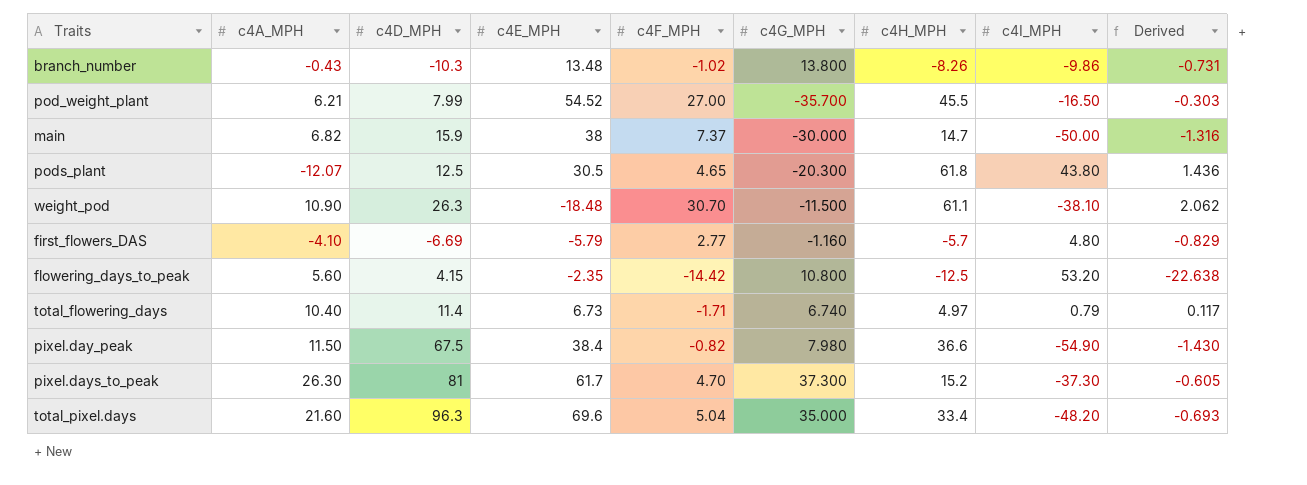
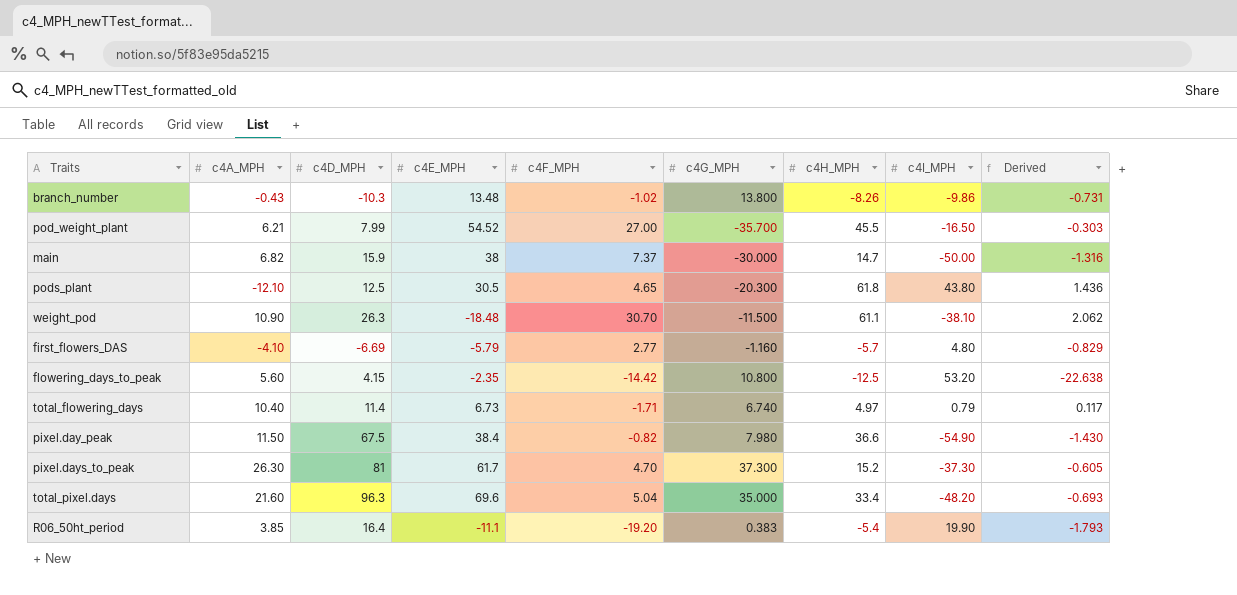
pods_plant | c4A_MPH: -12.07 -> -12.10
row R06_50ht_period: none -> 3.85 | 16.4 | -11.1 | -19.20 | 0.383 | -5.4 | 19.90 | -1.793

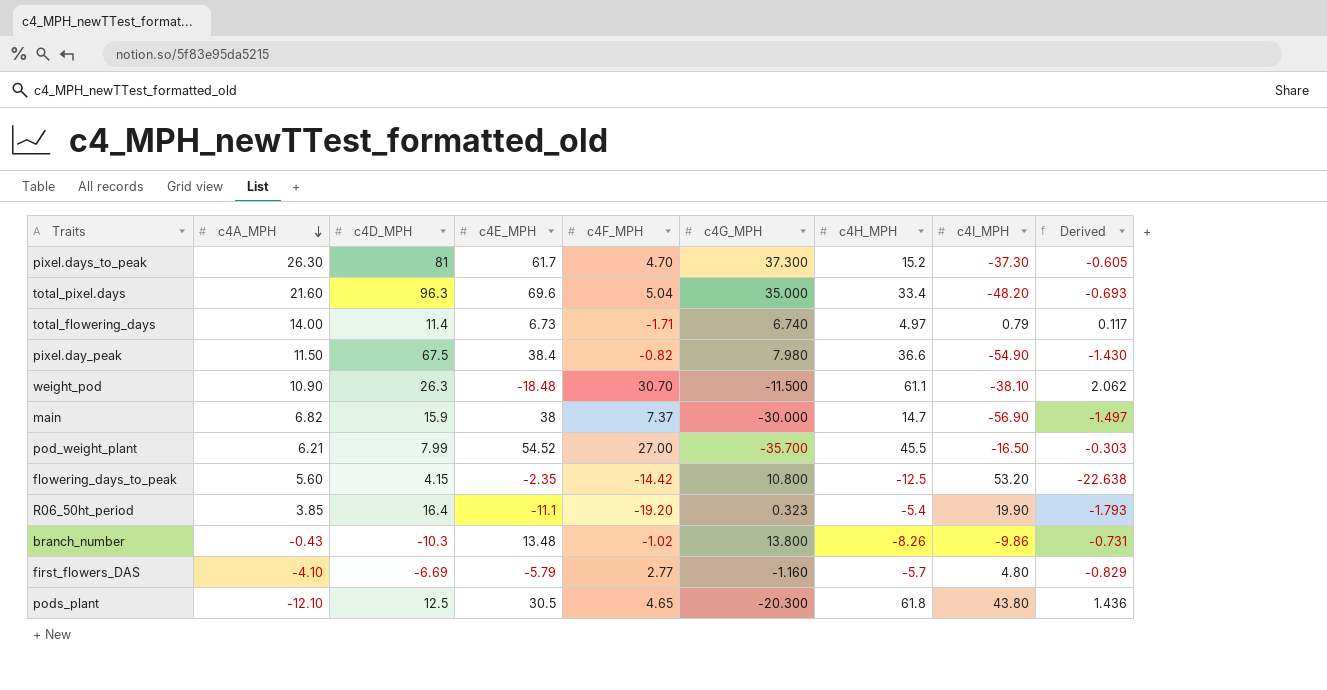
row order: none -> c4A_MPH descending
total_flowering_days | c4A_MPH: 10.40 -> 14.00
main | c4I_MPH: -50.00 -> -56.90
main | Derived: -1.316 -> -1.497
R06_50ht_period | c4G_MPH: 0.383 -> 0.323

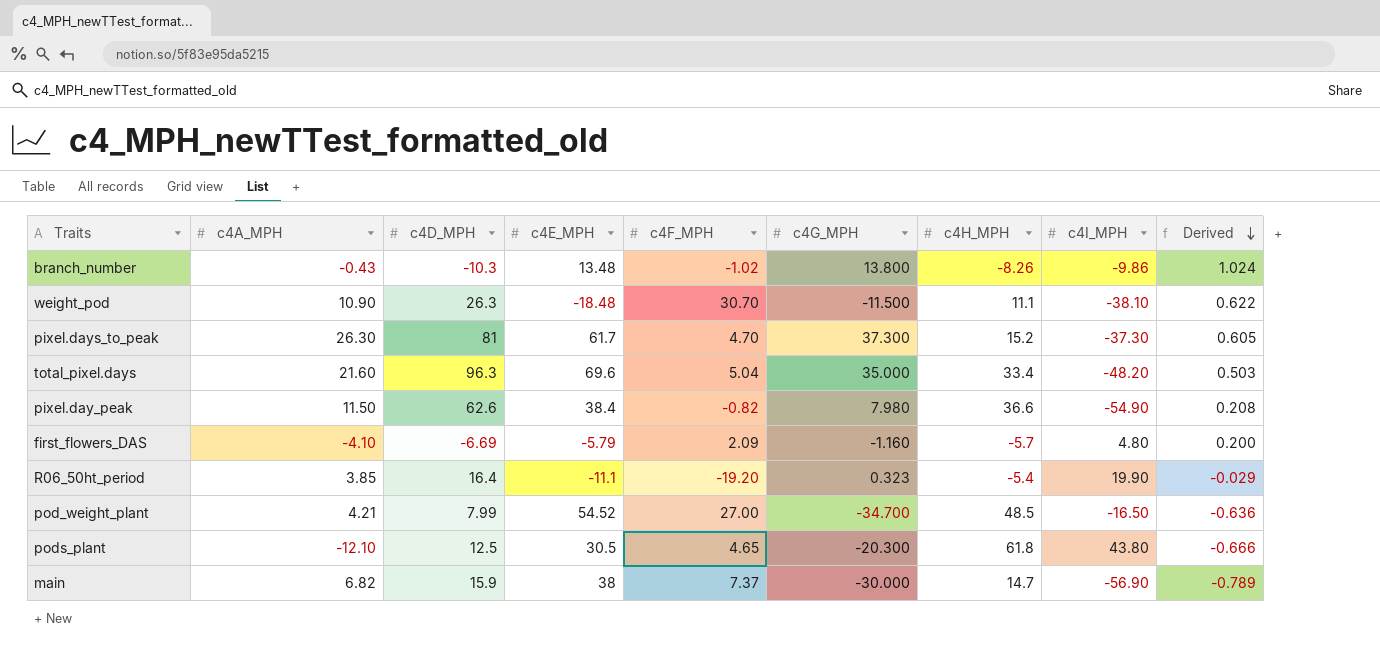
row order: c4A_MPH descending -> Derived descending
column Derived | formula: [c4I_MPH] / [c4E_MPH] -> [c4G_MPH] / [c4E_MPH]
row total_flowering_days: 14.00 | 11.4 | 6.73 | -1.71 | 6.740 | 4.97 | 0.79 | 0.117 -> none
row flowering_days_to_peak: 5.60 | 4.15 | -2.35 | -14.42 | 10.800 | -12.5 | 53.20 | -22.638 -> none
weight_pod | c4H_MPH: 61.1 -> 11.1
pixel.day_peak | c4D_MPH: 67.5 -> 62.6
first_flowers_DAS | c4F_MPH: 2.77 -> 2.09
pod_weight_plant | c4A_MPH: 6.21 -> 4.21
pod_weight_plant | c4G_MPH: -35.700 -> -34.700
pod_weight_plant | c4H_MPH: 45.5 -> 48.5

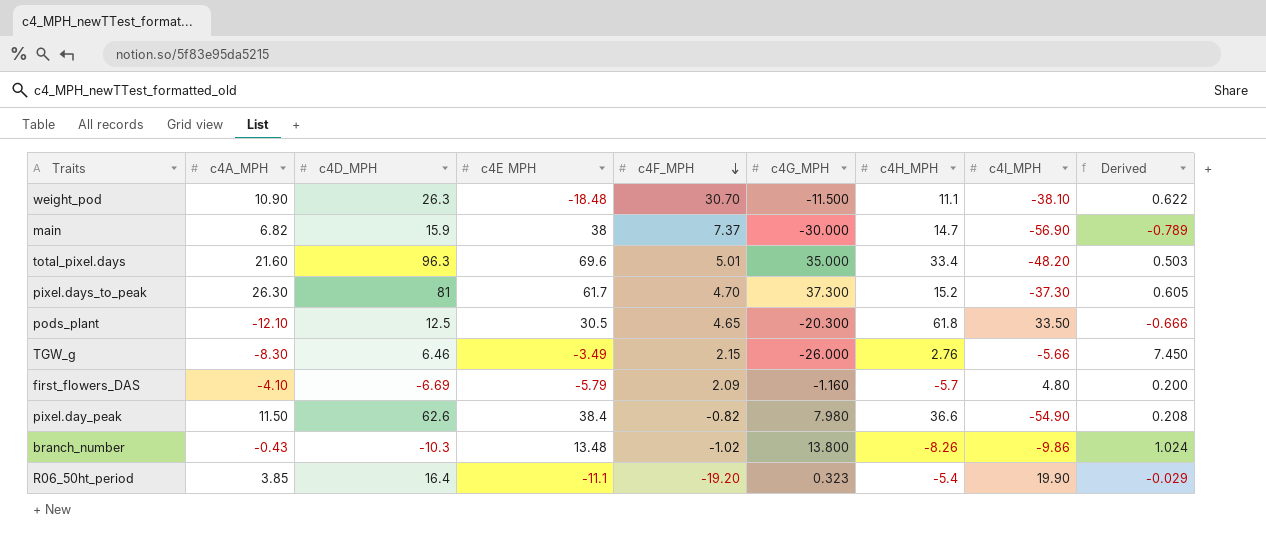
row order: Derived descending -> c4F_MPH descending
column name: c4E_MPH -> c4E MPH
row pod_weight_plant: 4.21 | 7.99 | 54.52 | 27.00 | -34.700 | 48.5 | -16.50 | -0.636 -> none
total_pixel.days | c4F_MPH: 5.04 -> 5.01
pods_plant | c4I_MPH: 43.80 -> 33.50
row TGW_g: none -> -8.30 | 6.46 | -3.49 | 2.15 | -26.000 | 2.76 | -5.66 | 7.450

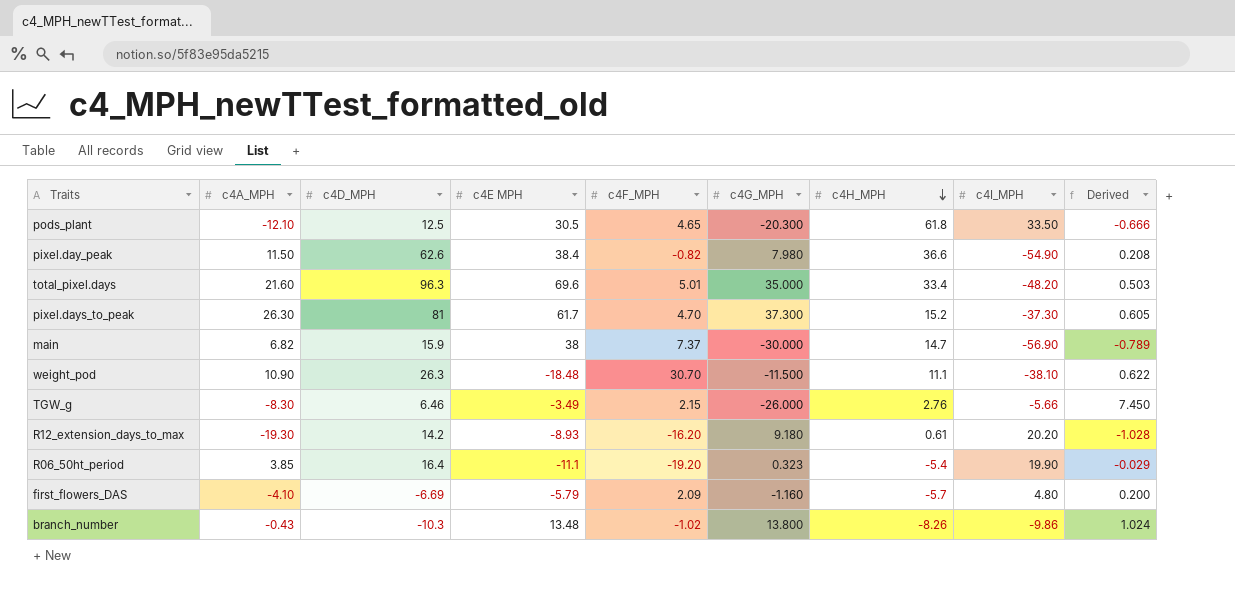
row order: c4F_MPH descending -> c4H_MPH descending
row R12_extension_days_to_max: none -> -19.30 | 14.2 | -8.93 | -16.20 | 9.180 | 0.61 | 20.20 | -1.028

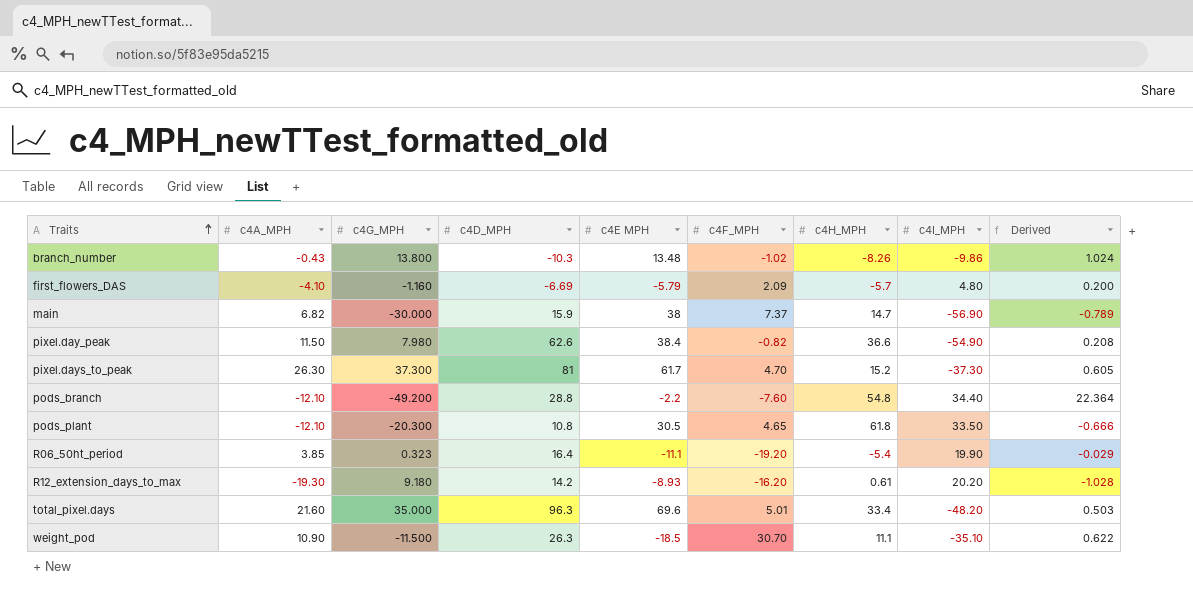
row order: c4H_MPH descending -> Traits ascending
column c4G_MPH | position: 6 -> 3
row TGW_g: -8.30 | 6.46 | -3.49 | 2.15 | -26.000 | 2.76 | -5.66 | 7.450 -> none
row pods_branch: none -> -12.10 | -49.200 | 28.8 | -2.2 | -7.60 | 54.8 | 34.40 | 22.364
pods_plant | c4D_MPH: 12.5 -> 10.8
weight_pod | c4E MPH: -18.48 -> -18.5
weight_pod | c4I_MPH: -38.10 -> -35.10

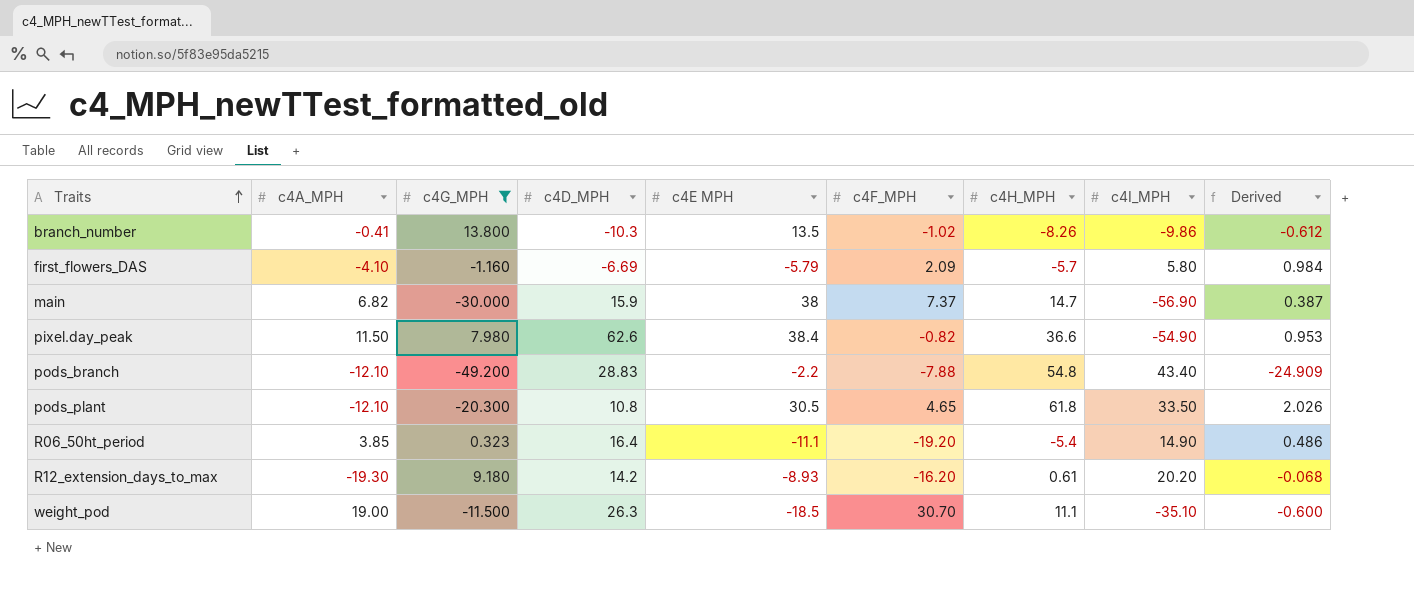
filter: none -> c4G_MPH <= 13.800
column Derived | formula: [c4G_MPH] / [c4E MPH] -> [c4H_MPH] / [c4E MPH]
branch_number | c4A_MPH: -0.43 -> -0.41
branch_number | c4E MPH: 13.48 -> 13.5
first_flowers_DAS | c4I_MPH: 4.80 -> 5.80
pods_branch | c4D_MPH: 28.8 -> 28.83
pods_branch | c4F_MPH: -7.60 -> -7.88
pods_branch | c4I_MPH: 34.40 -> 43.40
R06_50ht_period | c4I_MPH: 19.90 -> 14.90
weight_pod | c4A_MPH: 10.90 -> 19.00

